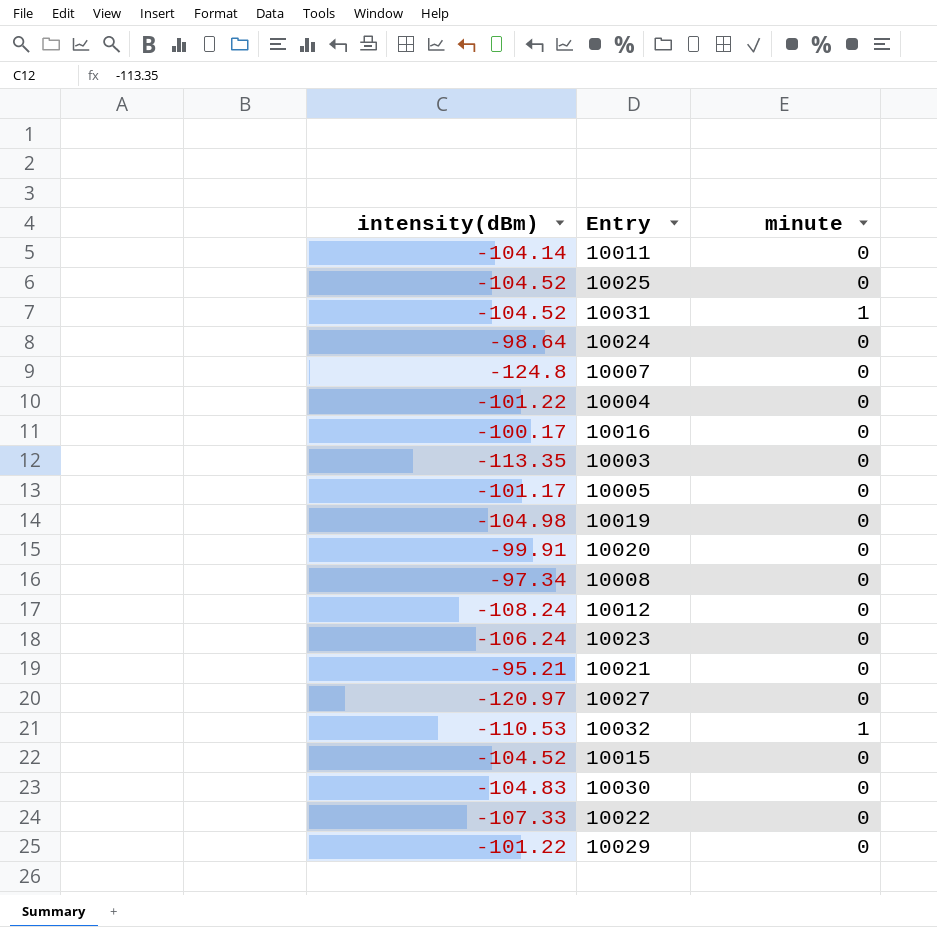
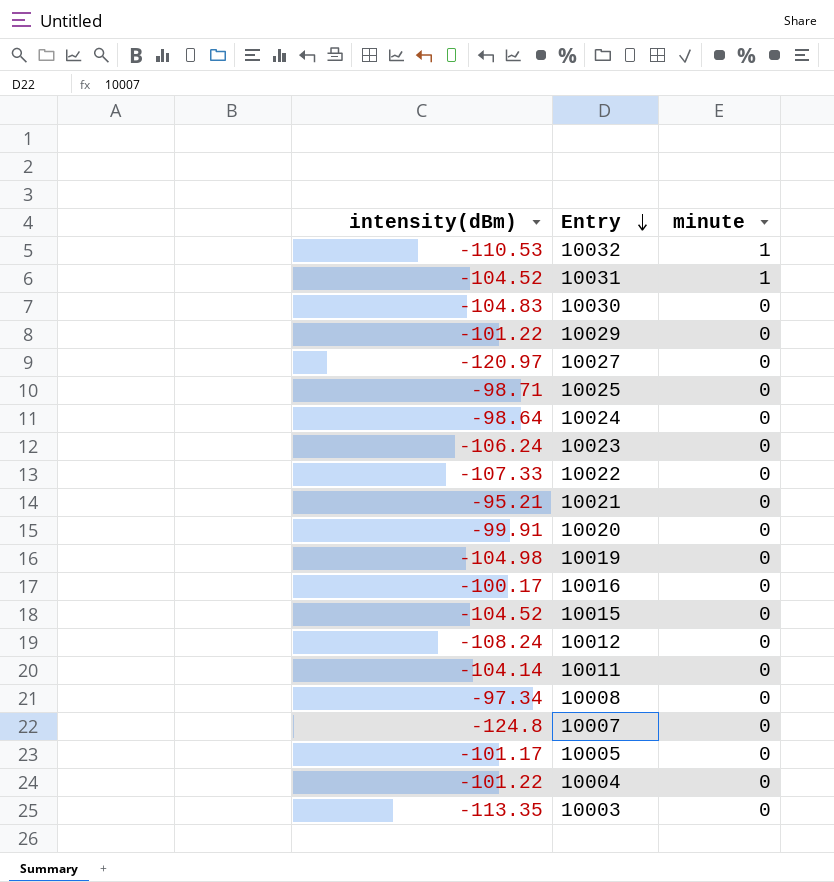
row order: none -> Entry descending
10025 | intensity(dBm): -104.52 -> -98.71

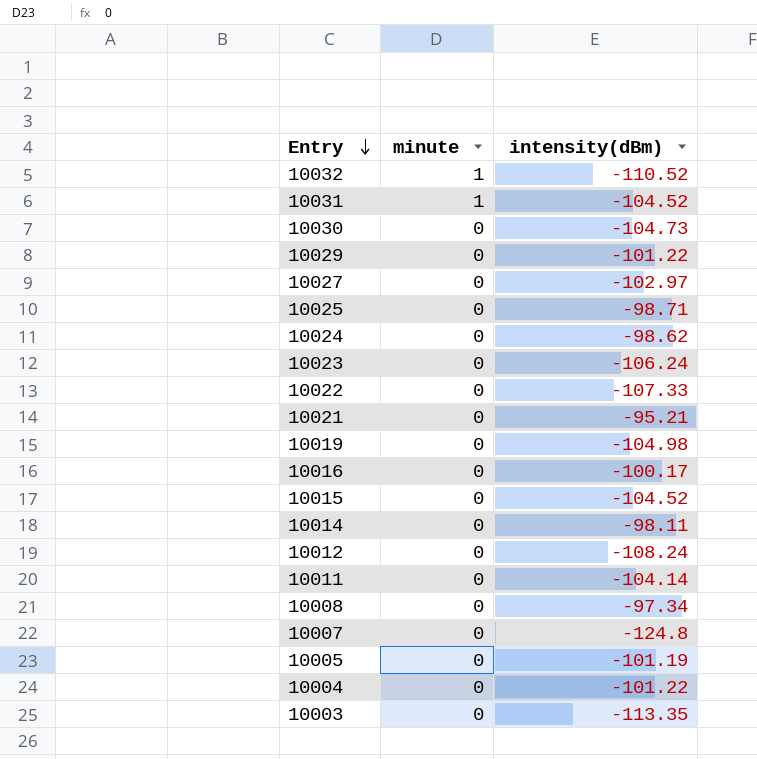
column intensity(dBm) | position: 1 -> 3
row 10020: -99.91 | 0 -> none
10032 | intensity(dBm): -110.53 -> -110.52
10030 | intensity(dBm): -104.83 -> -104.73
10027 | intensity(dBm): -120.97 -> -102.97
10024 | intensity(dBm): -98.64 -> -98.62
row 10014: none -> 0 | -98.11
10005 | intensity(dBm): -101.17 -> -101.19

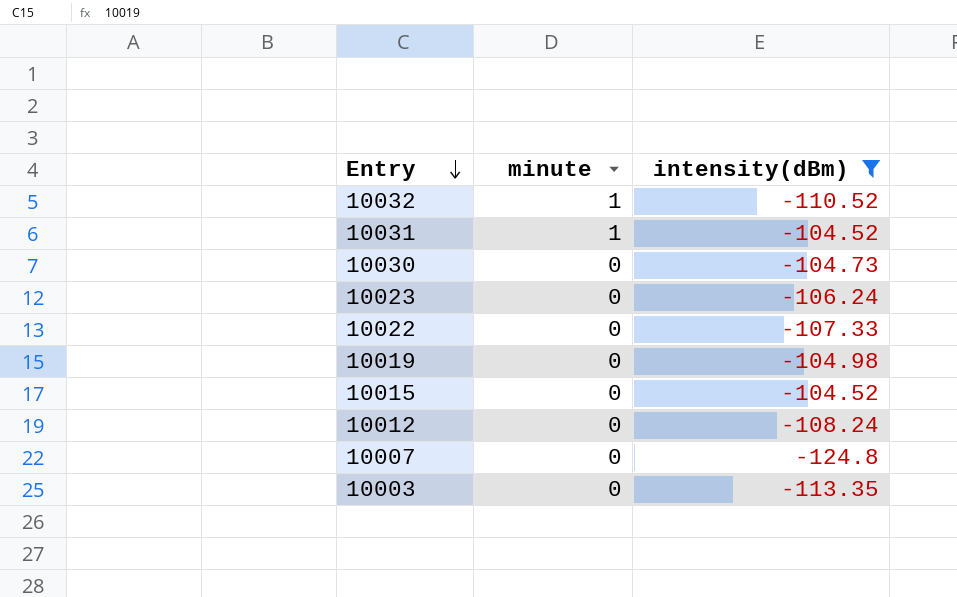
filter: none -> intensity(dBm) <= -104.52

